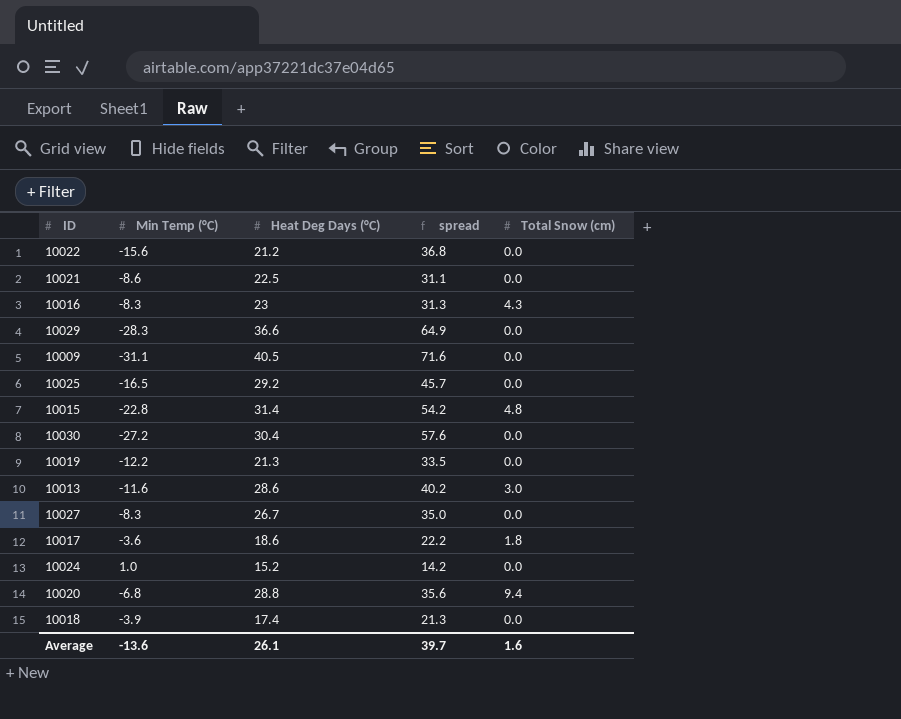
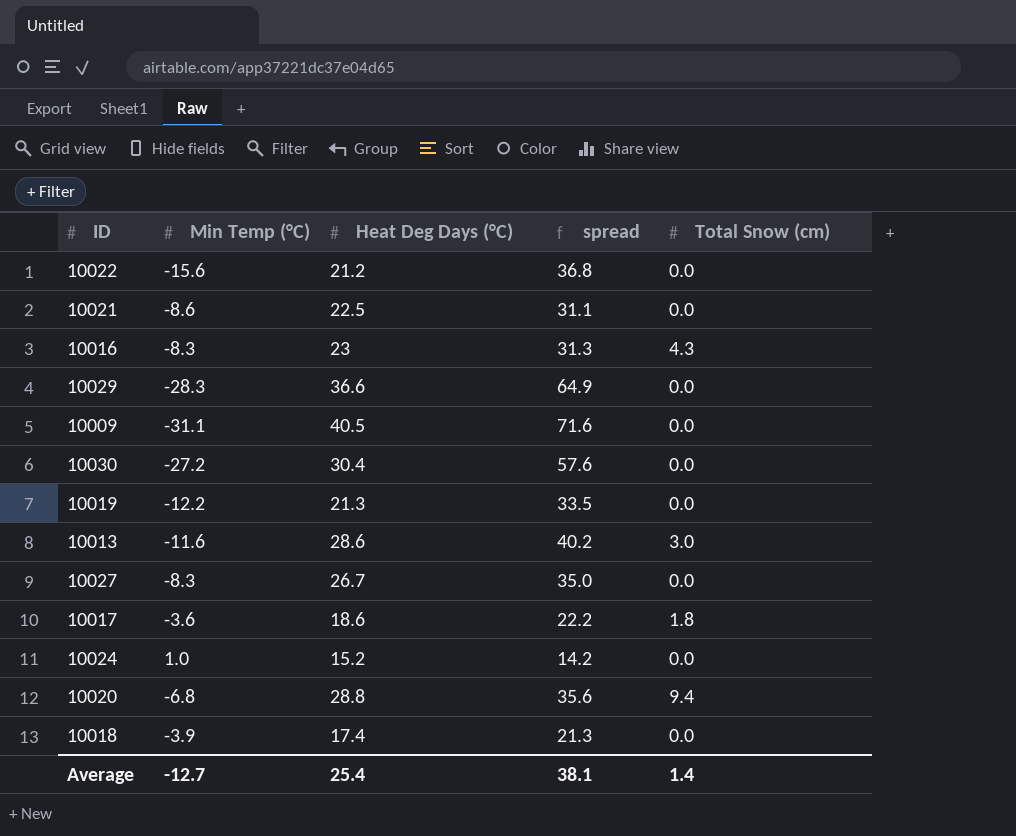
row 10025: -16.5 | 29.2 | 45.7 | 0.0 -> none
row 10015: -22.8 | 31.4 | 54.2 | 4.8 -> none
Average | Min Temp (°C): -13.6 -> -12.7
Average | Heat Deg Days (°C): 26.1 -> 25.4
Average | spread: 39.7 -> 38.1
Average | Total Snow (cm): 1.6 -> 1.4

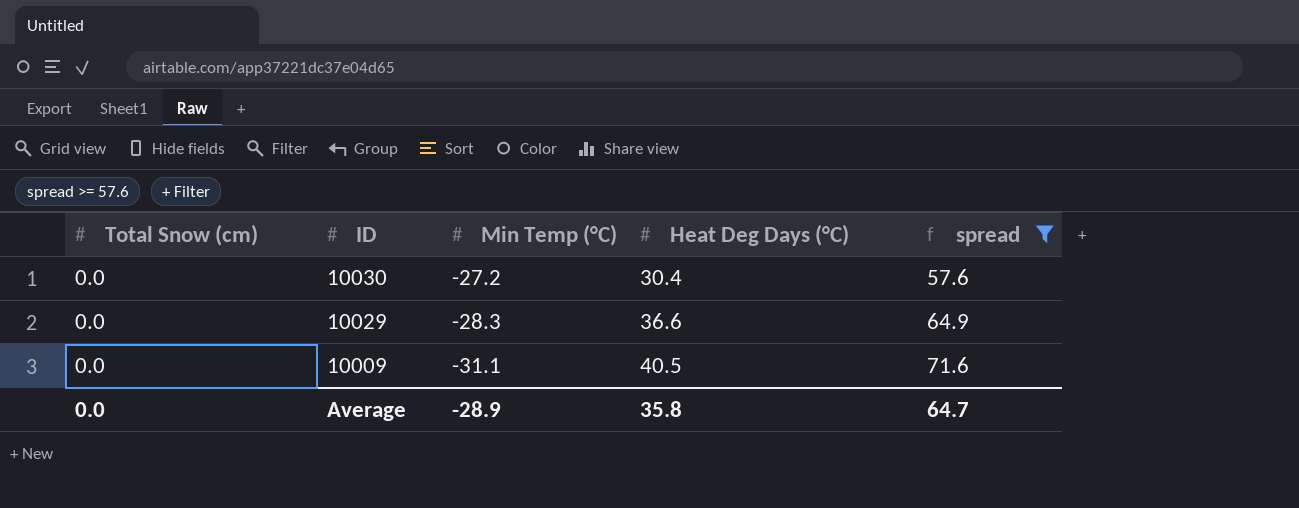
filter: none -> spread >= 57.6
row order: none -> ID descending
column Total Snow (cm) | position: 5 -> 1
Average | Total Snow (cm): 1.4 -> 0.0
Average | Min Temp (°C): -12.7 -> -28.9
Average | Heat Deg Days (°C): 25.4 -> 35.8
Average | spread: 38.1 -> 64.7

